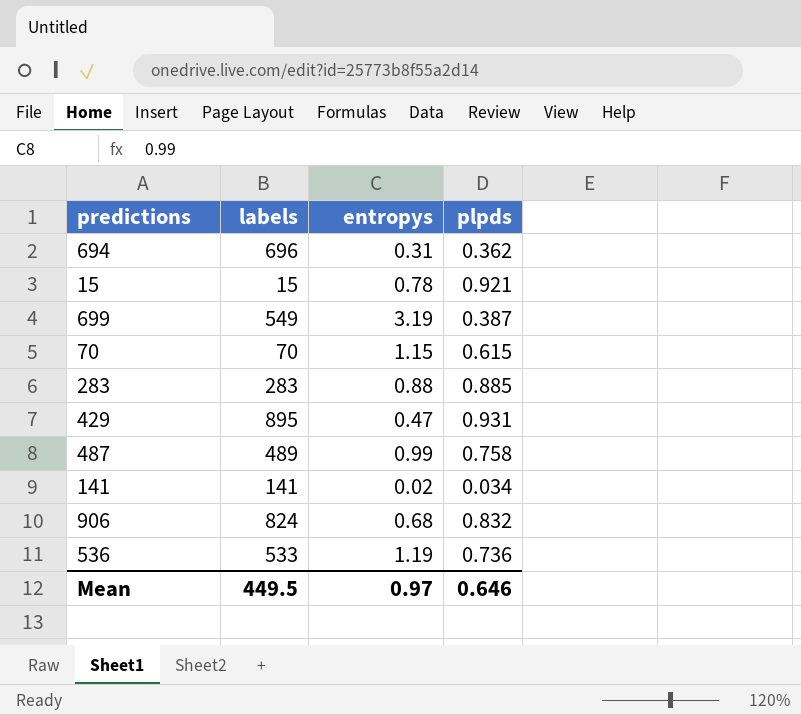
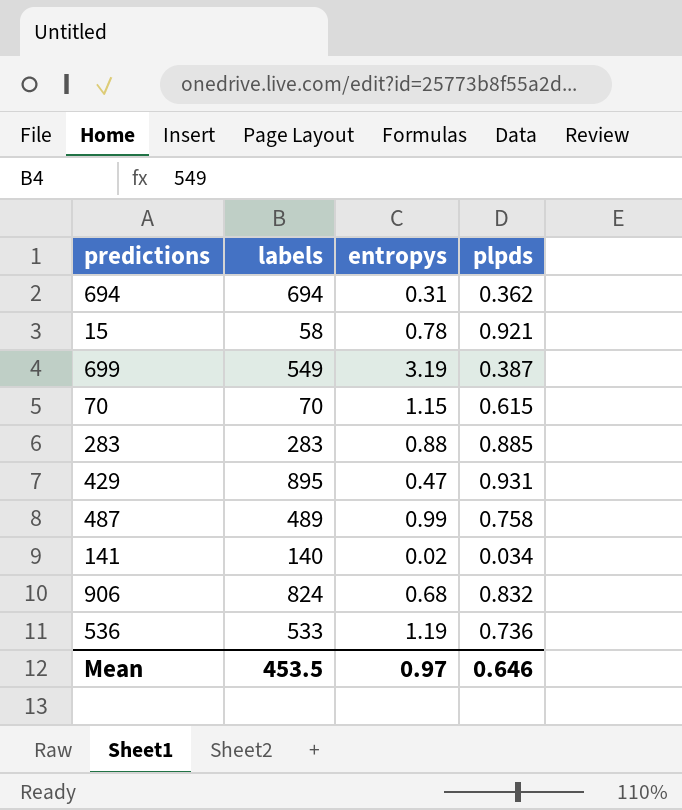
694 | labels: 696 -> 694
15 | labels: 15 -> 58
141 | labels: 141 -> 140
Mean | labels: 449.5 -> 453.5

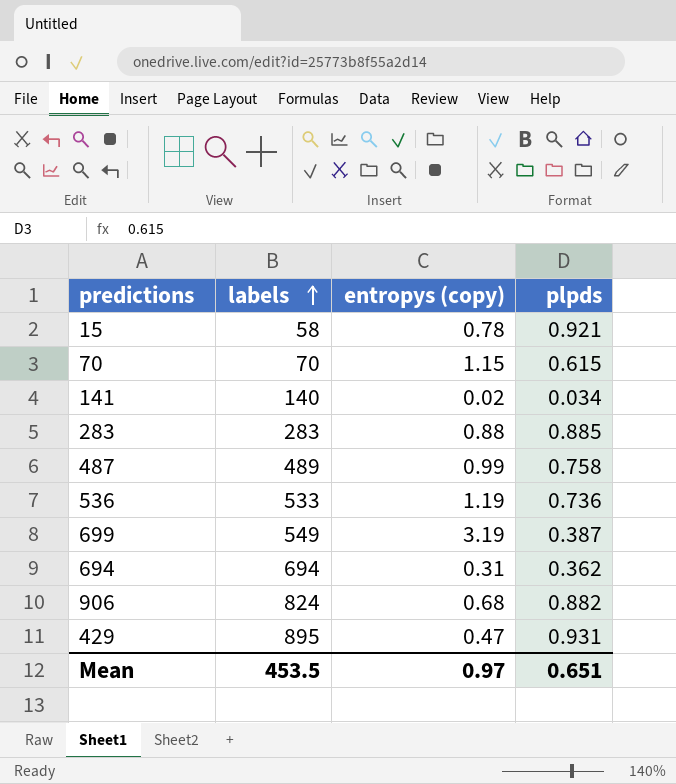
row order: none -> labels ascending
column name: entropys -> entropys (copy)
906 | plpds: 0.832 -> 0.882
Mean | plpds: 0.646 -> 0.651

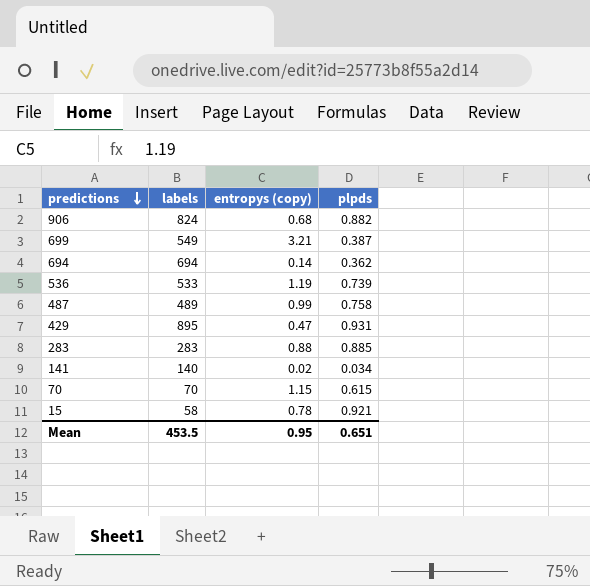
row order: labels ascending -> predictions descending
699 | entropys (copy): 3.19 -> 3.21
694 | entropys (copy): 0.31 -> 0.14
536 | plpds: 0.736 -> 0.739
Mean | entropys (copy): 0.97 -> 0.95

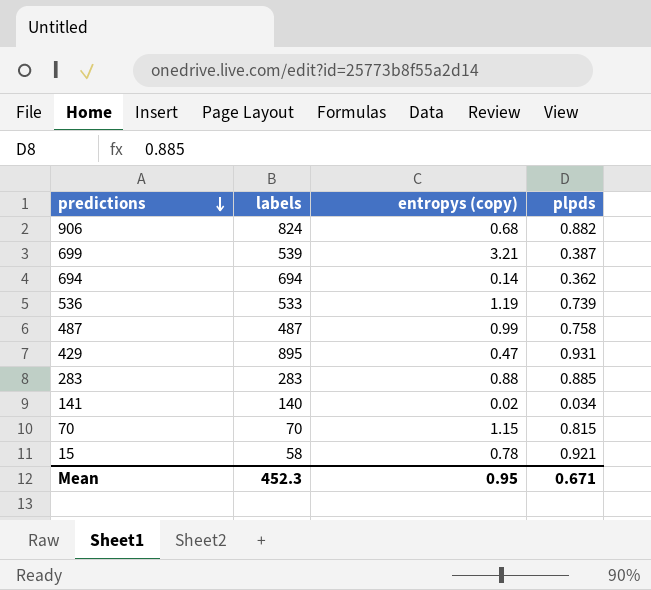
699 | labels: 549 -> 539
487 | labels: 489 -> 487
70 | plpds: 0.615 -> 0.815
Mean | labels: 453.5 -> 452.3
Mean | plpds: 0.651 -> 0.671

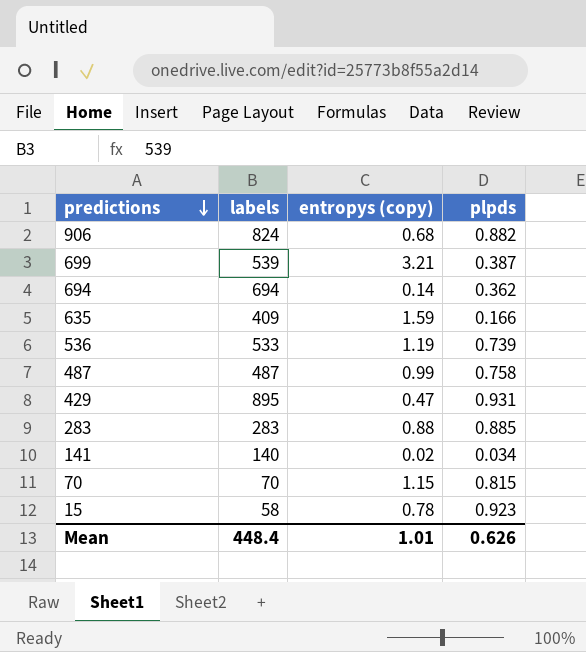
row 635: none -> 409 | 1.59 | 0.166
15 | plpds: 0.921 -> 0.923
Mean | labels: 452.3 -> 448.4
Mean | entropys (copy): 0.95 -> 1.01
Mean | plpds: 0.671 -> 0.626

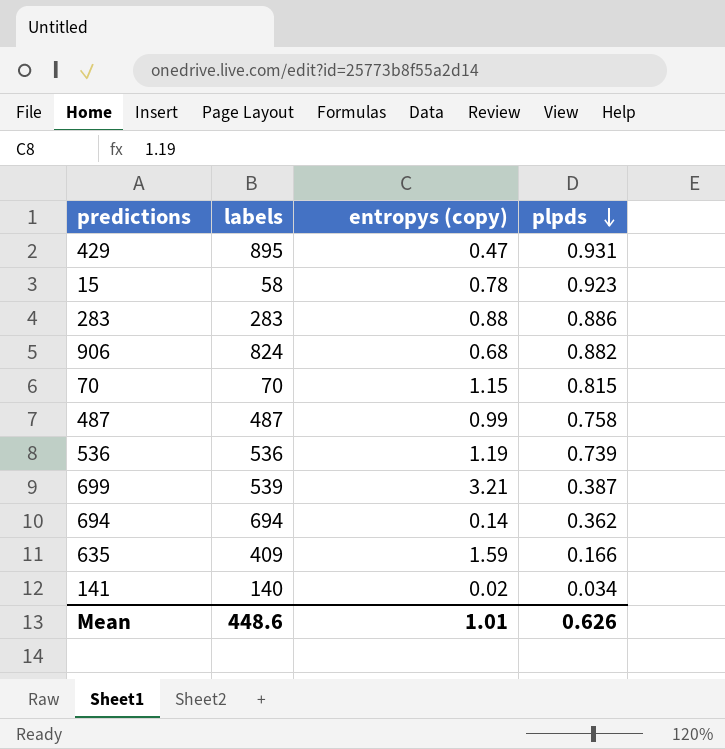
row order: predictions descending -> plpds descending
283 | plpds: 0.885 -> 0.886
536 | labels: 533 -> 536
Mean | labels: 448.4 -> 448.6

